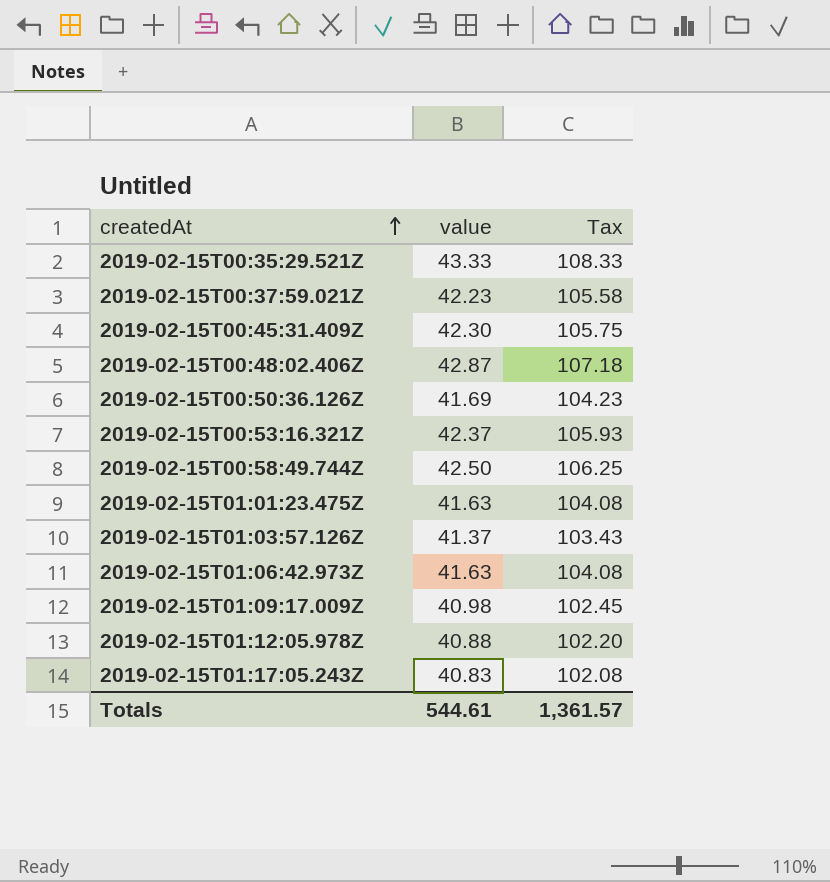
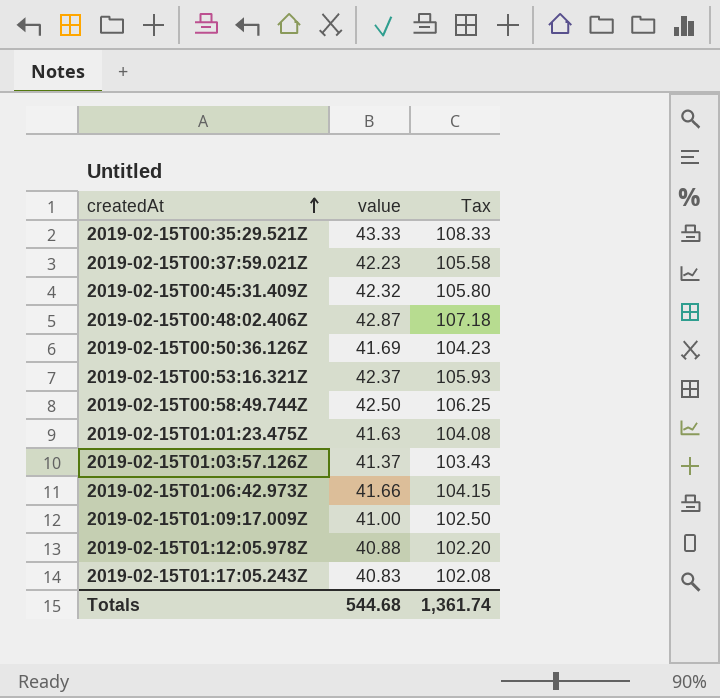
2019-02-15T00:45:31.409Z | value: 42.30 -> 42.32
2019-02-15T00:45:31.409Z | Tax: 105.75 -> 105.80
2019-02-15T01:06:42.973Z | value: 41.63 -> 41.66
2019-02-15T01:06:42.973Z | Tax: 104.08 -> 104.15
2019-02-15T01:09:17.009Z | value: 40.98 -> 41.00
2019-02-15T01:09:17.009Z | Tax: 102.45 -> 102.50
Totals | value: 544.61 -> 544.68
Totals | Tax: 1,361.57 -> 1,361.74

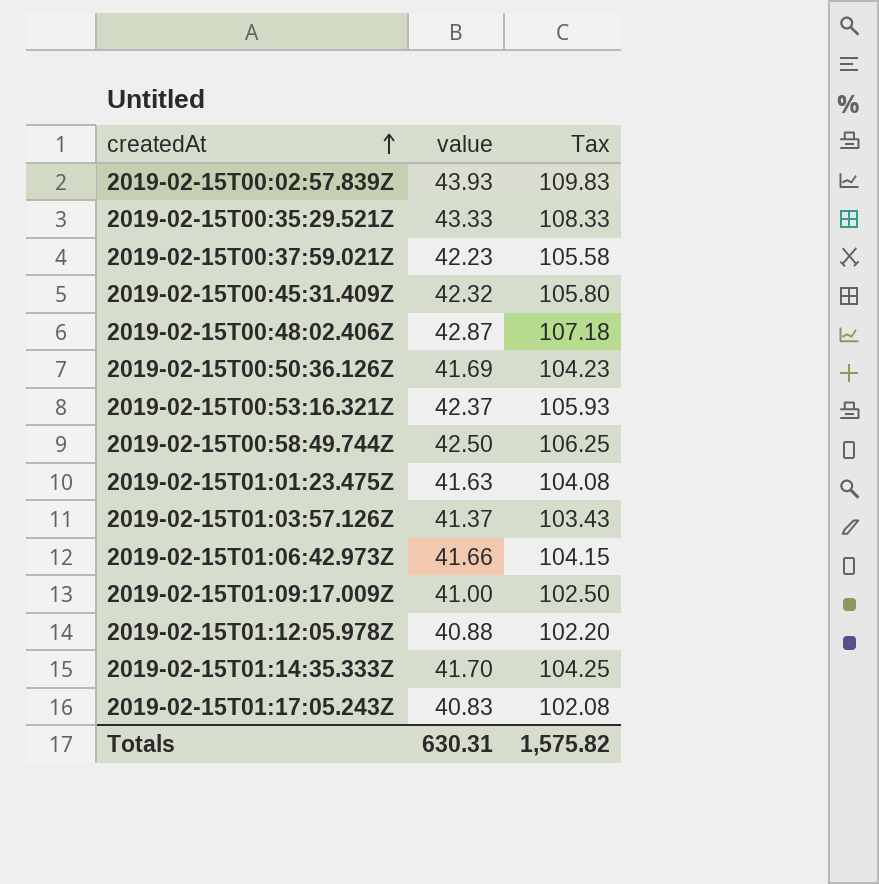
row 2019-02-15T00:02:57.839Z: none -> 43.93 | 109.83
row 2019-02-15T01:14:35.333Z: none -> 41.70 | 104.25
Totals | value: 544.68 -> 630.31
Totals | Tax: 1,361.74 -> 1,575.82

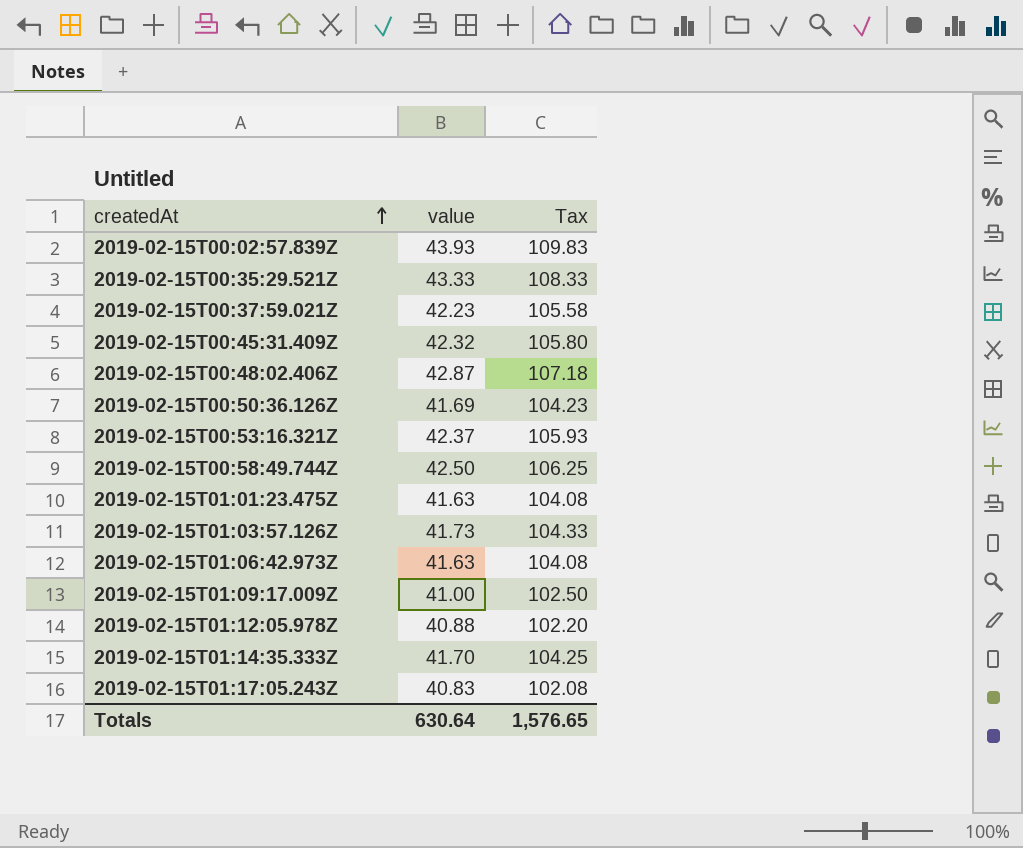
2019-02-15T01:03:57.126Z | value: 41.37 -> 41.73
2019-02-15T01:03:57.126Z | Tax: 103.43 -> 104.33
2019-02-15T01:06:42.973Z | value: 41.66 -> 41.63
2019-02-15T01:06:42.973Z | Tax: 104.15 -> 104.08
Totals | value: 630.31 -> 630.64
Totals | Tax: 1,575.82 -> 1,576.65

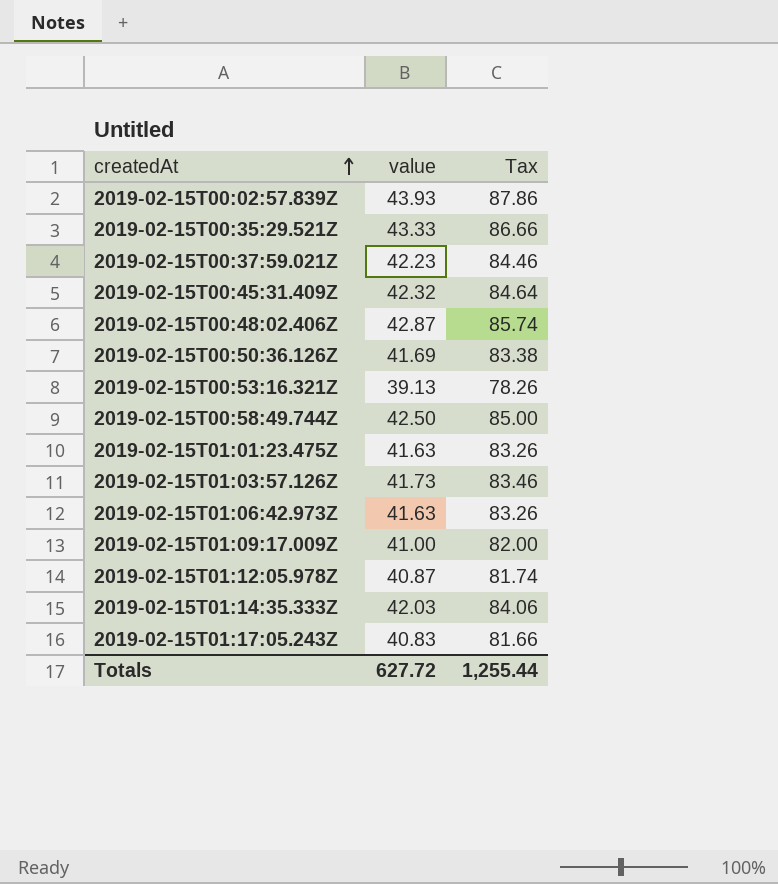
column Tax | formula: [value] * 2.5 -> [value] * 2
2019-02-15T00:53:16.321Z | value: 42.37 -> 39.13
2019-02-15T01:12:05.978Z | value: 40.88 -> 40.87
2019-02-15T01:14:35.333Z | value: 41.70 -> 42.03
Totals | value: 630.64 -> 627.72
Totals | Tax: 1,576.65 -> 1,255.44

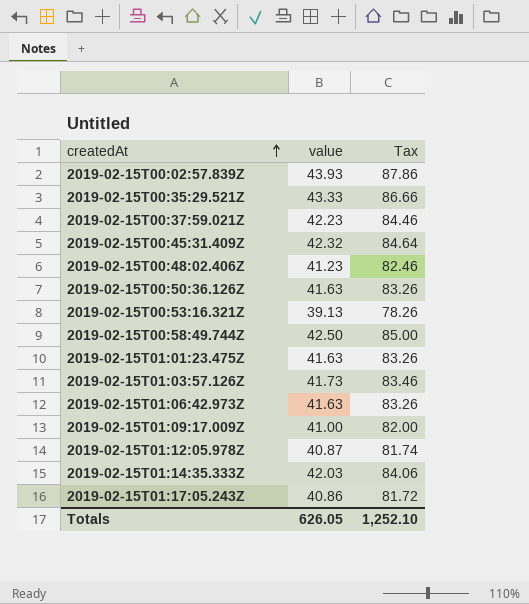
2019-02-15T00:48:02.406Z | value: 42.87 -> 41.23
2019-02-15T00:48:02.406Z | Tax: 85.74 -> 82.46
2019-02-15T00:50:36.126Z | value: 41.69 -> 41.63
2019-02-15T00:50:36.126Z | Tax: 83.38 -> 83.26
2019-02-15T01:17:05.243Z | value: 40.83 -> 40.86
2019-02-15T01:17:05.243Z | Tax: 81.66 -> 81.72
Totals | value: 627.72 -> 626.05
Totals | Tax: 1,255.44 -> 1,252.10

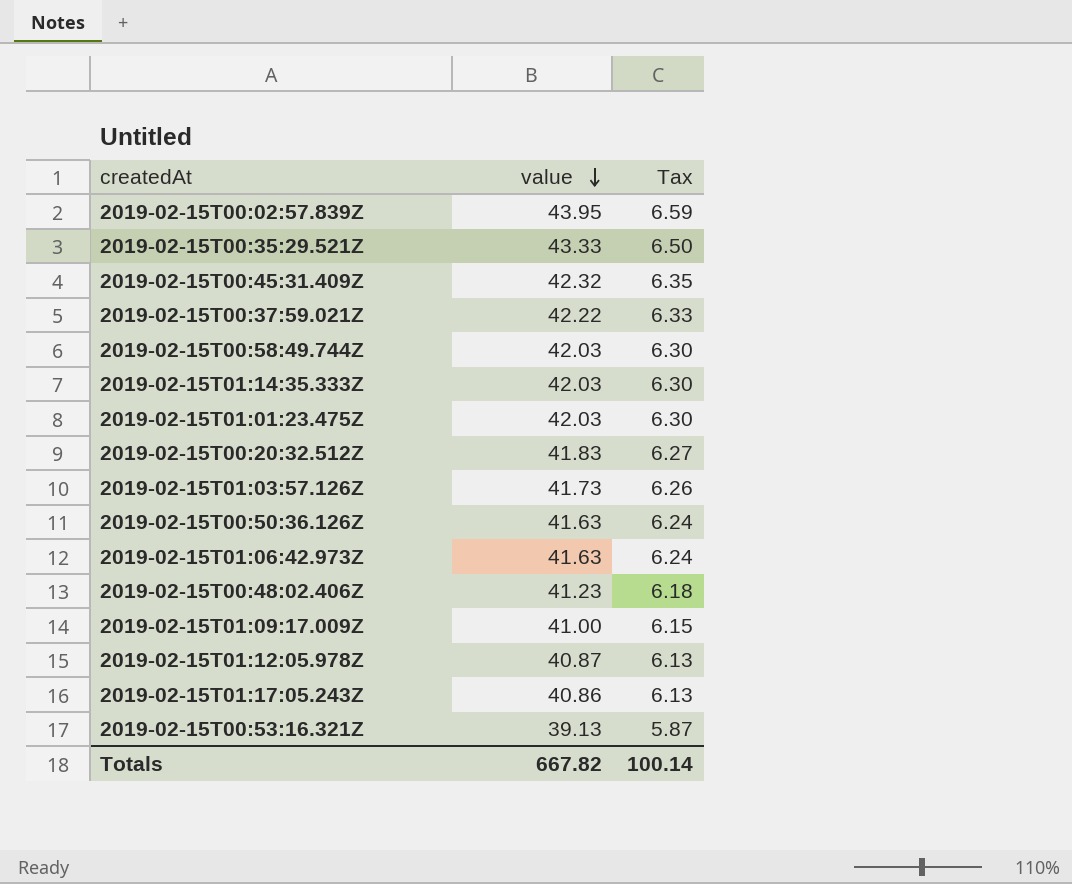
row order: createdAt ascending -> value descending
column Tax | formula: [value] * 2 -> [value] * 0.15
2019-02-15T00:02:57.839Z | value: 43.93 -> 43.95
2019-02-15T00:37:59.021Z | value: 42.23 -> 42.22
2019-02-15T00:58:49.744Z | value: 42.50 -> 42.03
2019-02-15T01:01:23.475Z | value: 41.63 -> 42.03
row 2019-02-15T00:20:32.512Z: none -> 41.83 | 6.27
Totals | value: 626.05 -> 667.82
Totals | Tax: 1,252.10 -> 100.14

